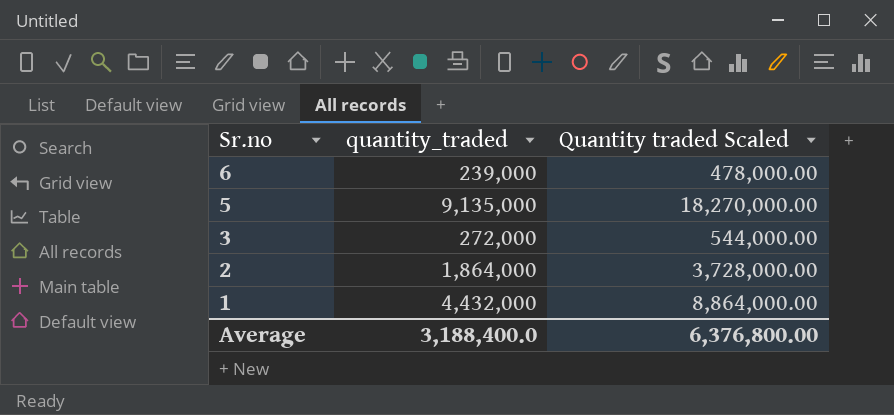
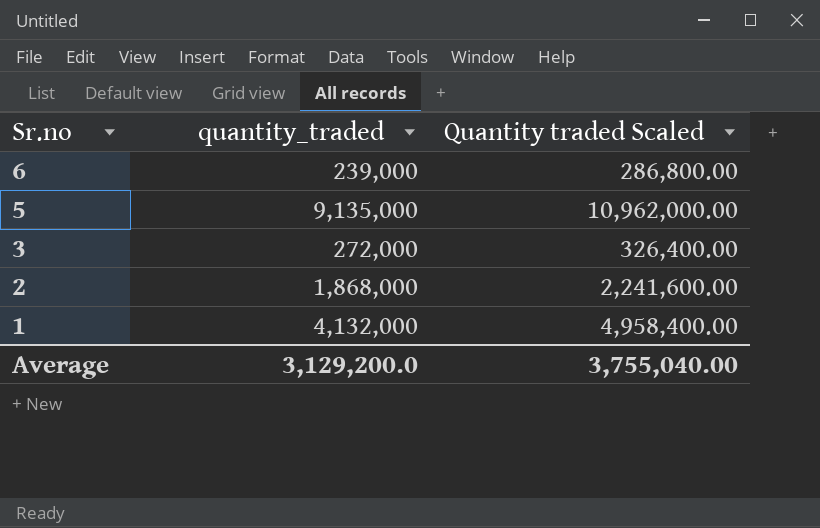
column Quantity traded Scaled | formula: [quantity_traded] * 2 -> [quantity_traded] * 1.2
2 | quantity_traded: 1,864,000 -> 1,868,000
1 | quantity_traded: 4,432,000 -> 4,132,000
Average | quantity_traded: 3,188,400.0 -> 3,129,200.0
Average | Quantity traded Scaled: 6,376,800.00 -> 3,755,040.00

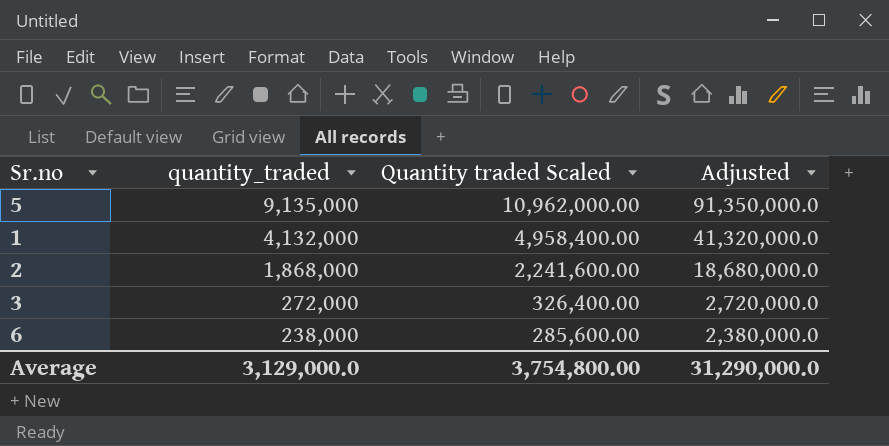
row order: Sr.no descending -> quantity_traded descending
column Adjusted | formula: none -> [quantity_traded] * 10
6 | quantity_traded: 239,000 -> 238,000
6 | Quantity traded Scaled: 286,800.00 -> 285,600.00
Average | quantity_traded: 3,129,200.0 -> 3,129,000.0
Average | Quantity traded Scaled: 3,755,040.00 -> 3,754,800.00

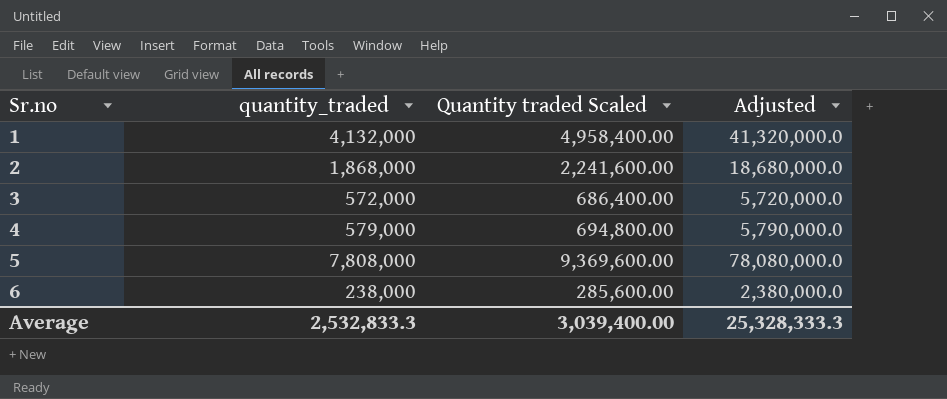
row order: quantity_traded descending -> Sr.no ascending
3 | quantity_traded: 272,000 -> 572,000
3 | Quantity traded Scaled: 326,400.00 -> 686,400.00
3 | Adjusted: 2,720,000.0 -> 5,720,000.0
row 4: none -> 579,000 | 694,800.00 | 5,790,000.0
5 | quantity_traded: 9,135,000 -> 7,808,000
5 | Quantity traded Scaled: 10,962,000.00 -> 9,369,600.00
5 | Adjusted: 91,350,000.0 -> 78,080,000.0
Average | quantity_traded: 3,129,000.0 -> 2,532,833.3
Average | Quantity traded Scaled: 3,754,800.00 -> 3,039,400.00
Average | Adjusted: 31,290,000.0 -> 25,328,333.3

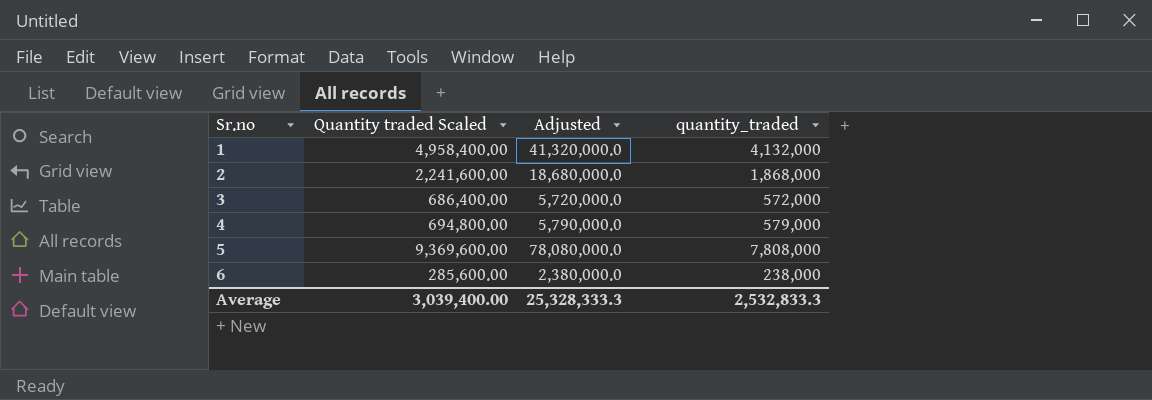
column quantity_traded | position: 2 -> 4

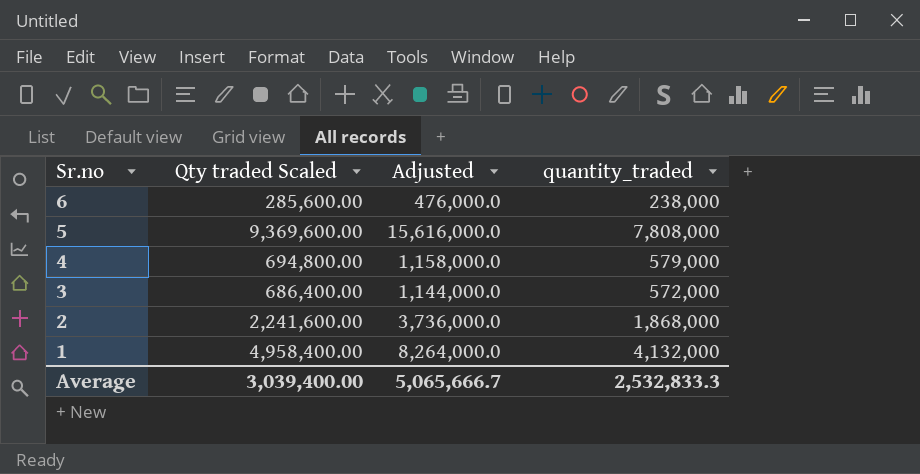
row order: Sr.no ascending -> Sr.no descending
column name: Quantity traded Scaled -> Qty traded Scaled
column Adjusted | formula: [quantity_traded] * 10 -> [quantity_traded] * 2
Average | Adjusted: 25,328,333.3 -> 5,065,666.7

